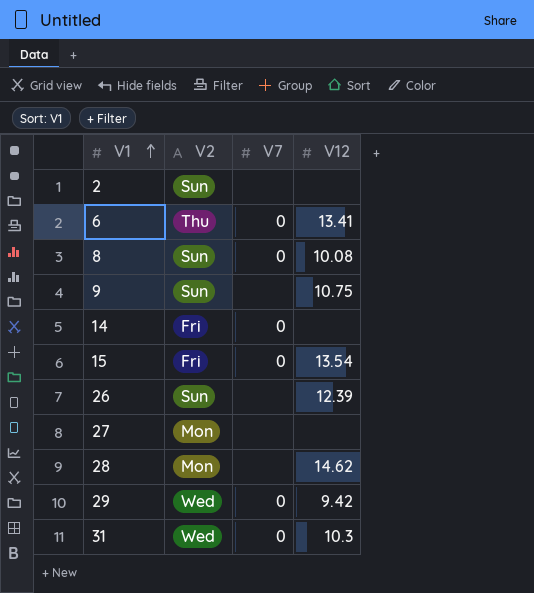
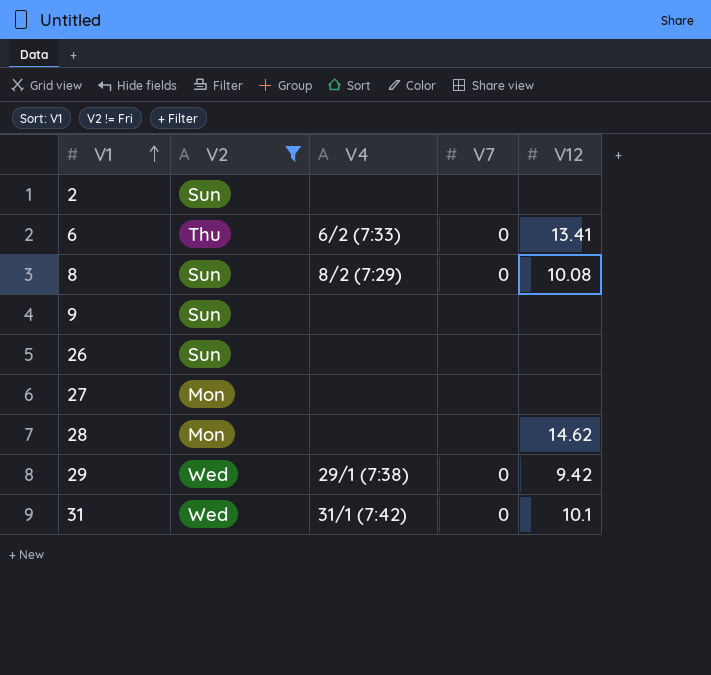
filter: none -> V2 != Fri
column V4 | position: none -> 3
9 | V12: 10.75 -> none
26 | V12: 12.39 -> none
31 | V12: 10.3 -> 10.1

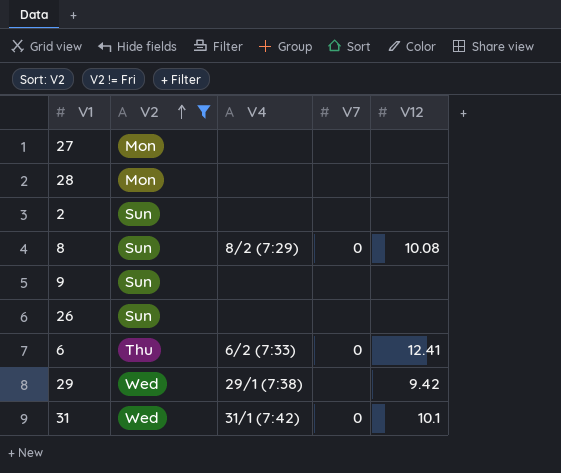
row order: V1 ascending -> V2 ascending
28 | V12: 14.62 -> none
6 | V12: 13.41 -> 12.41
29 | V7: 0 -> none

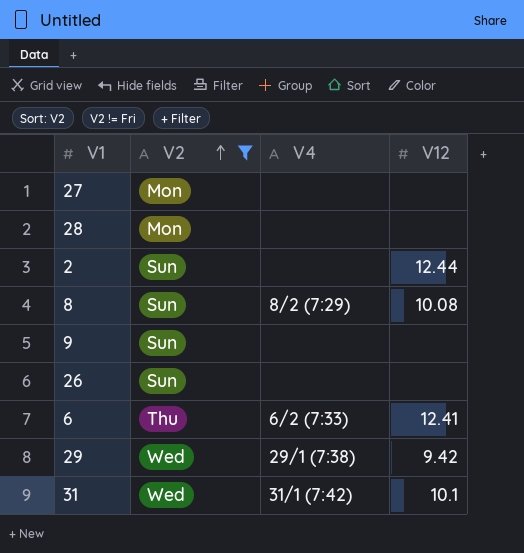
column V7 | position: 4 -> none
2 | V12: none -> 12.44

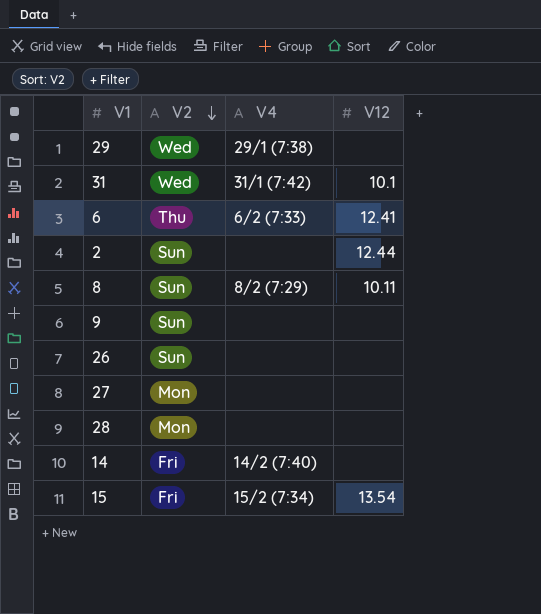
filter: V2 != Fri -> none
row order: V2 ascending -> V2 descending
29 | V12: 9.42 -> none
8 | V12: 10.08 -> 10.11

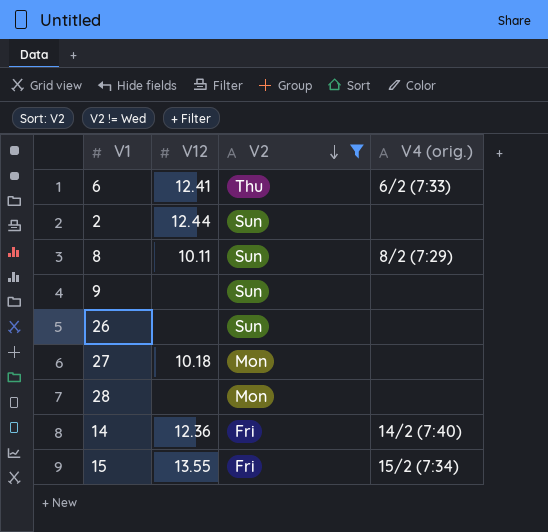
filter: none -> V2 != Wed
column V12 | position: 4 -> 2
column name: V4 -> V4 (orig.)
27 | V12: none -> 10.18
14 | V12: none -> 12.36
15 | V12: 13.54 -> 13.55

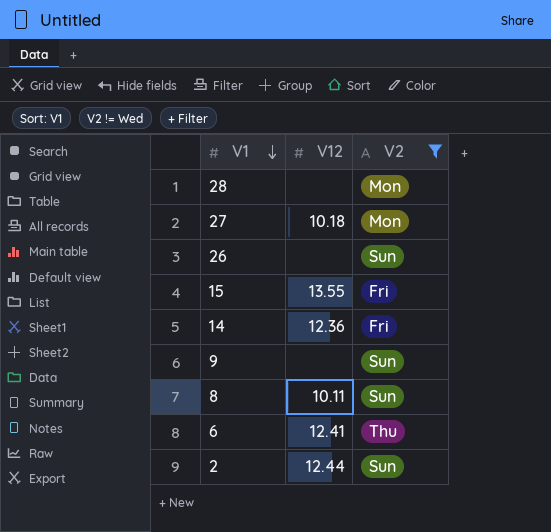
row order: V2 descending -> V1 descending
column V4 (orig.) | position: 4 -> none

